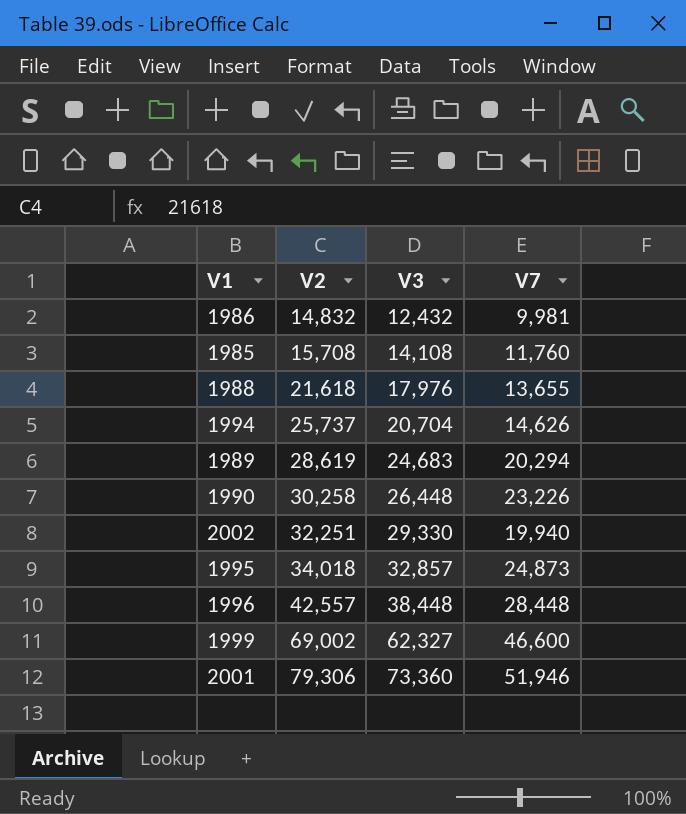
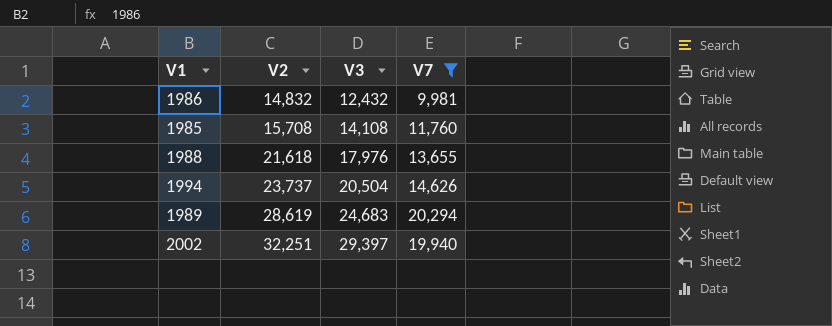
filter: none -> V7 <= 20,294
1994 | V2: 25,737 -> 23,737
1994 | V3: 20,704 -> 20,504
2002 | V3: 29,330 -> 29,397

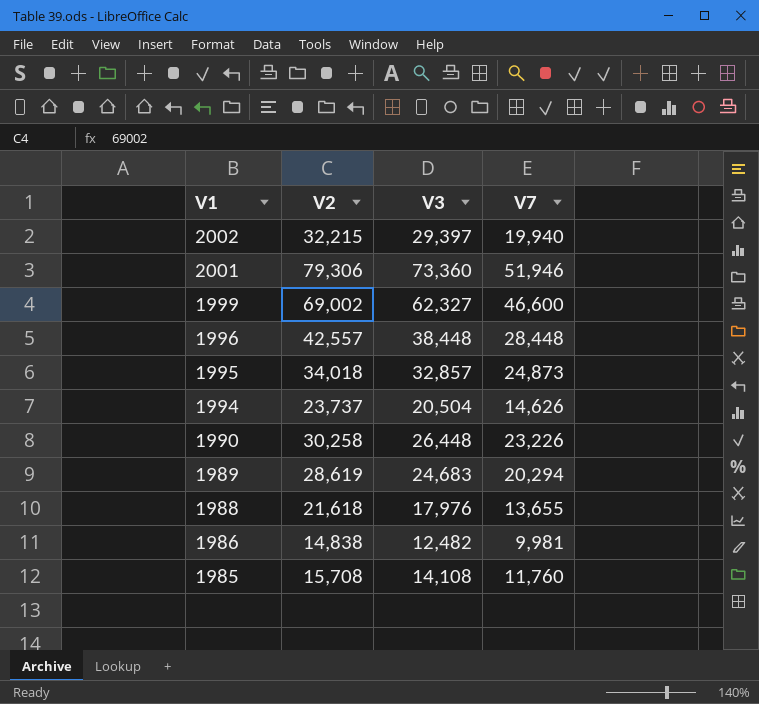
filter: V7 <= 20,294 -> none
row order: V2 ascending -> V1 descending
2002 | V2: 32,251 -> 32,215
1986 | V2: 14,832 -> 14,838
1986 | V3: 12,432 -> 12,482

